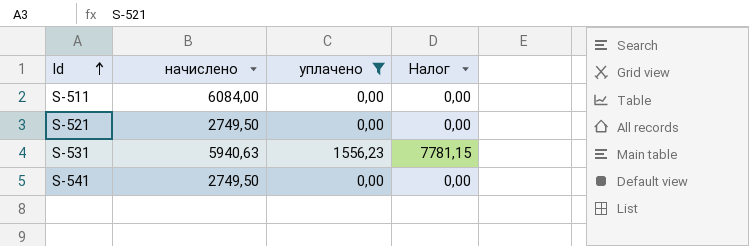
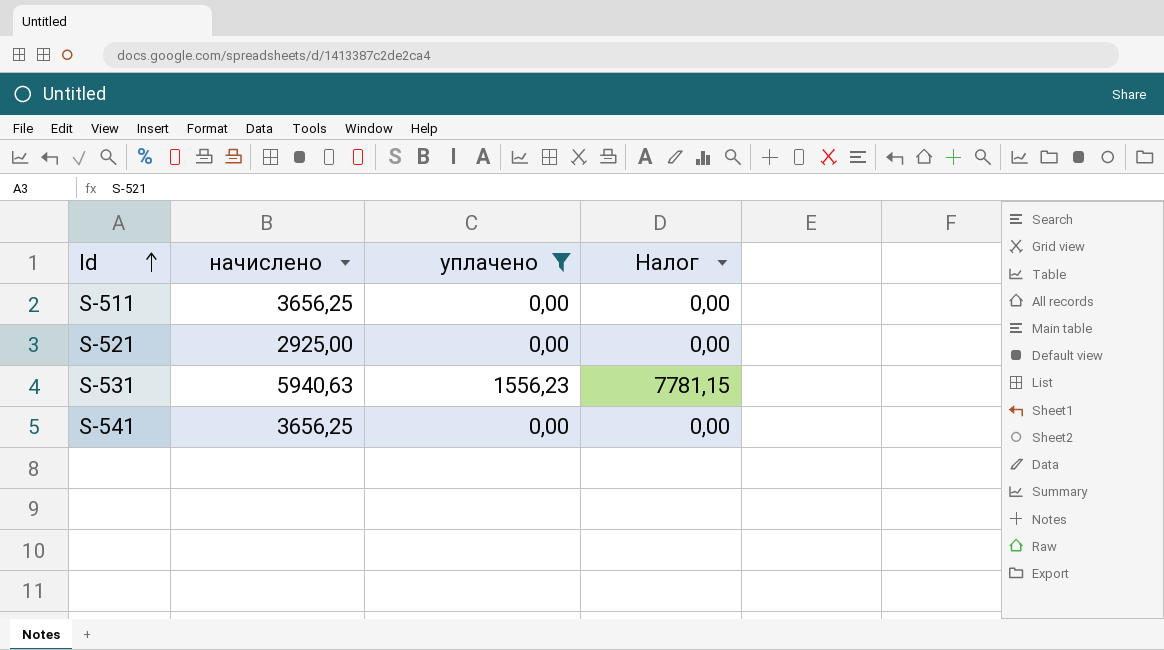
S-511 | начислено: 6084,00 -> 3656,25
S-521 | начислено: 2749,50 -> 2925,00
S-541 | начислено: 2749,50 -> 3656,25

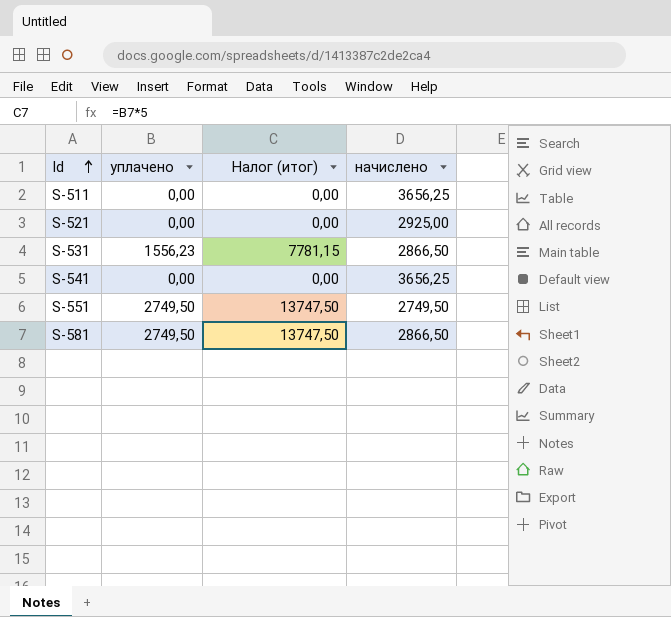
filter: уплачено != 2749,50 -> none
column name: Налог -> Налог (итог)
column начислено | position: 2 -> 4
S-531 | начислено: 5940,63 -> 2866,50

